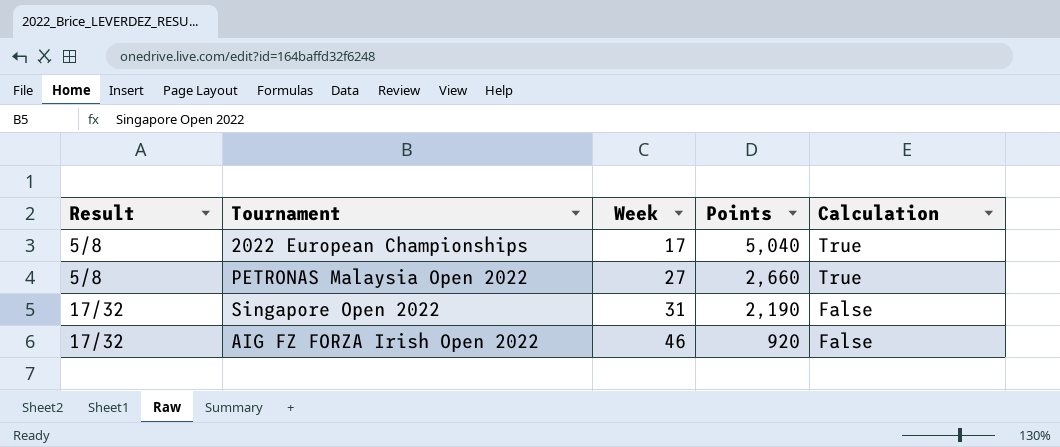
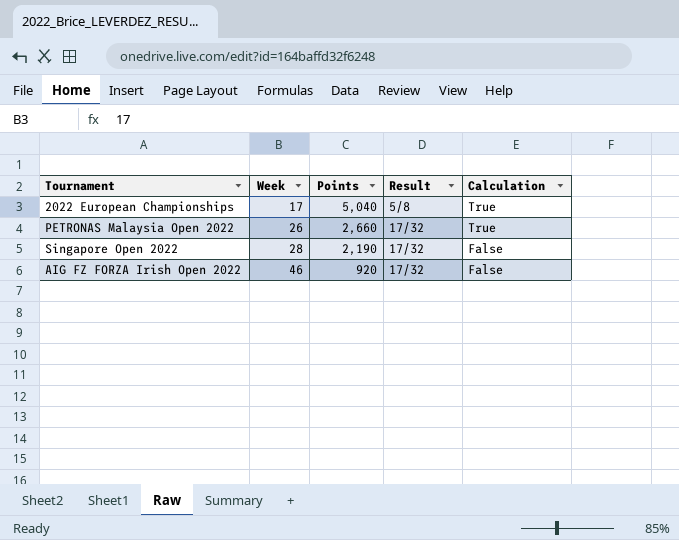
column Result | position: 1 -> 4
PETRONAS Malaysia Open 2022 | Week: 27 -> 26
PETRONAS Malaysia Open 2022 | Result: 5/8 -> 17/32
Singapore Open 2022 | Week: 31 -> 28

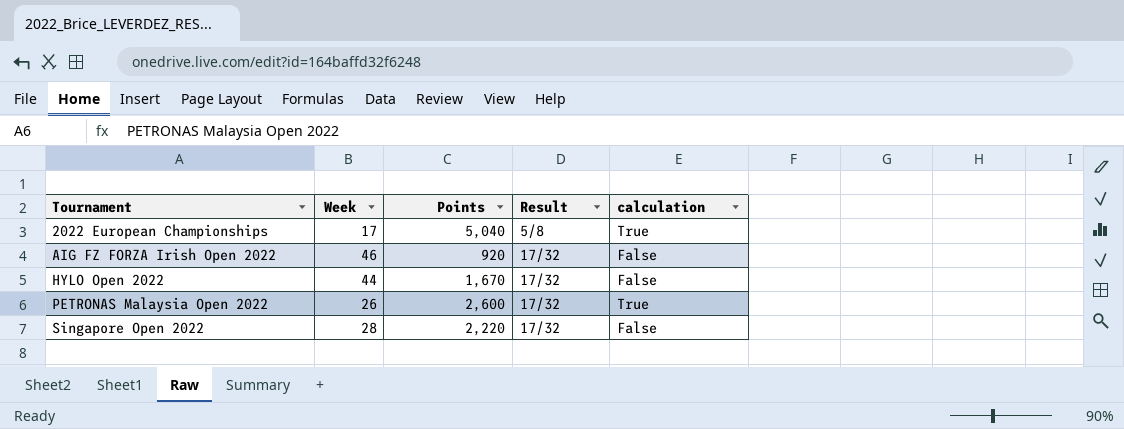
row order: Week ascending -> Tournament ascending
column name: Calculation -> calculation
row HYLO Open 2022: none -> 44 | 1,670 | 17/32 | False
PETRONAS Malaysia Open 2022 | Points: 2,660 -> 2,600
Singapore Open 2022 | Points: 2,190 -> 2,220

